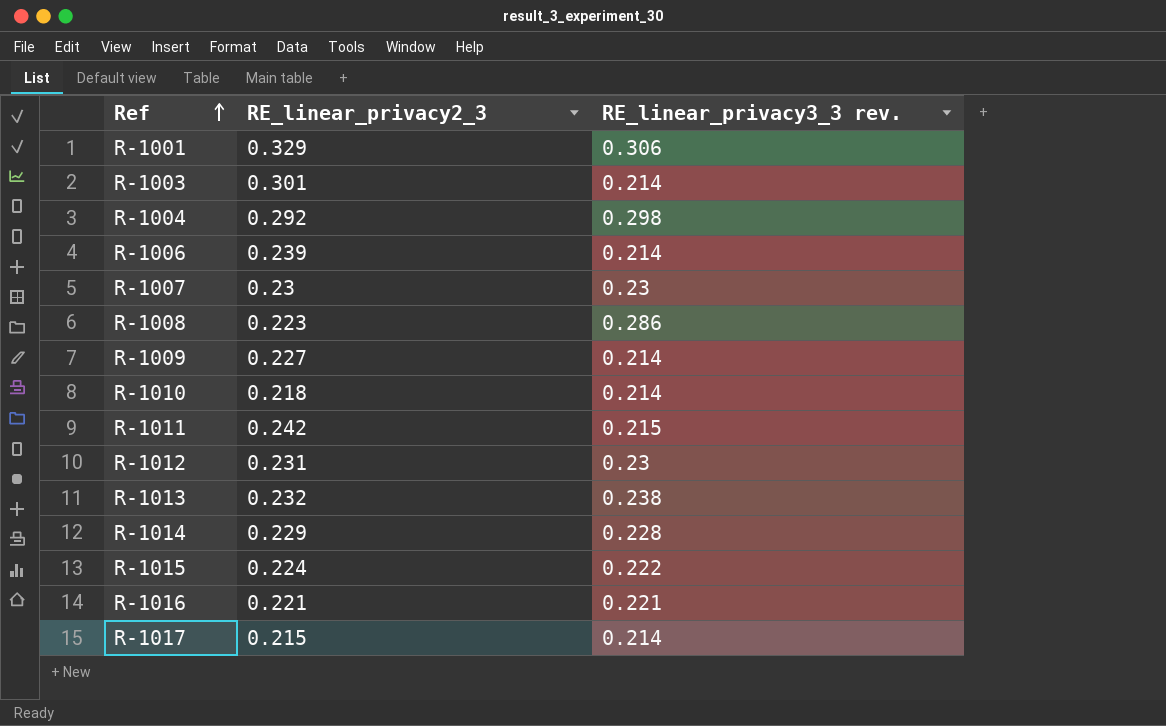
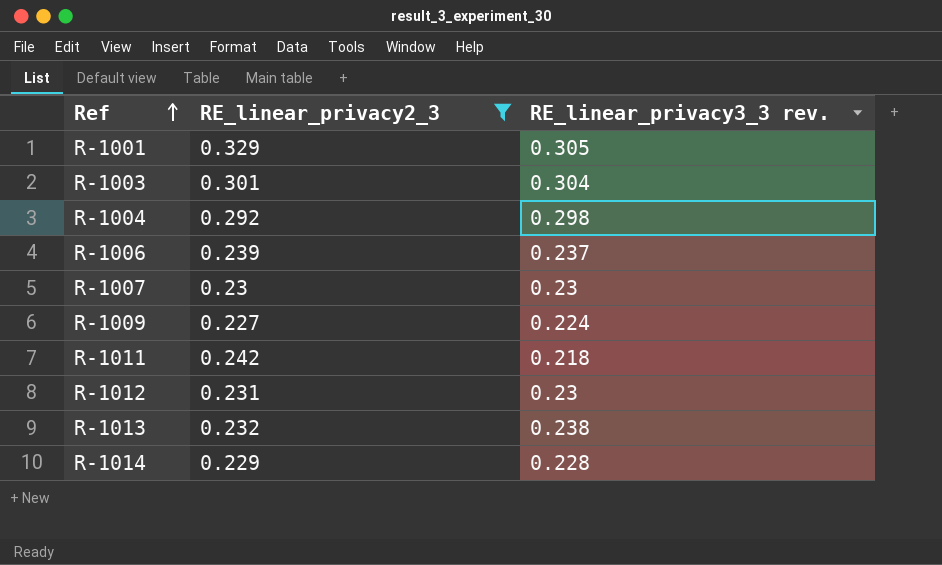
filter: none -> RE_linear_privacy2_3 >= 0.227
R-1001 | RE_linear_privacy3_3 rev.: 0.306 -> 0.305
R-1003 | RE_linear_privacy3_3 rev.: 0.214 -> 0.304
R-1006 | RE_linear_privacy3_3 rev.: 0.214 -> 0.237
R-1009 | RE_linear_privacy3_3 rev.: 0.214 -> 0.224
R-1011 | RE_linear_privacy3_3 rev.: 0.215 -> 0.218

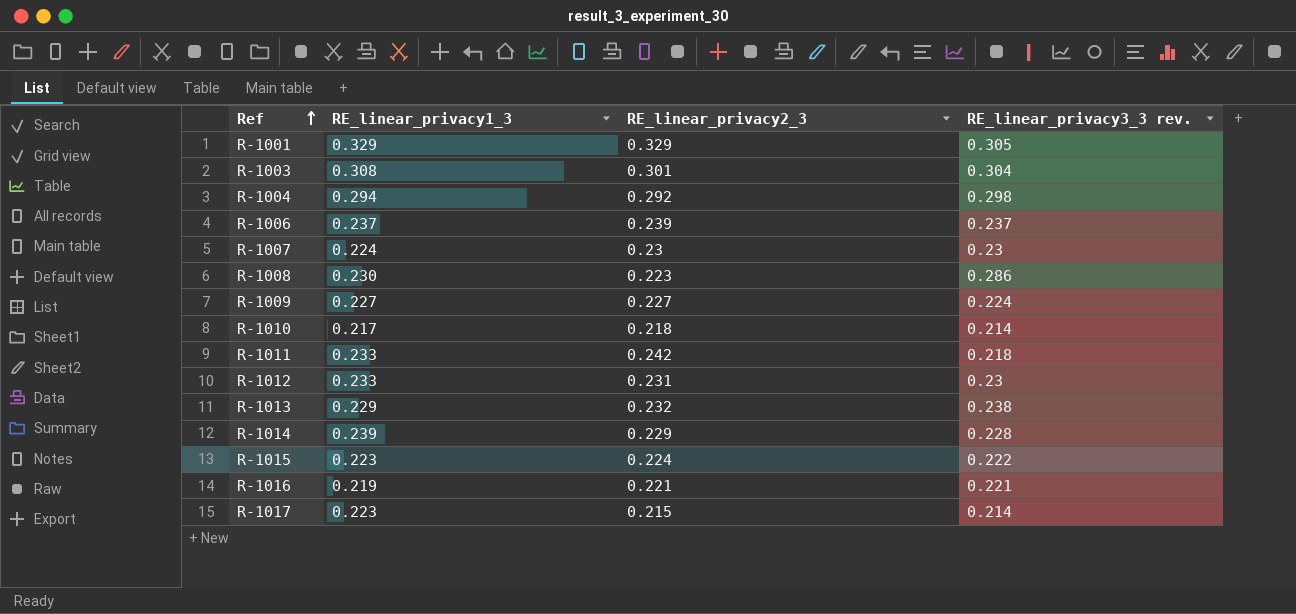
filter: RE_linear_privacy2_3 >= 0.227 -> none
column RE_linear_privacy1_3 | position: none -> 2

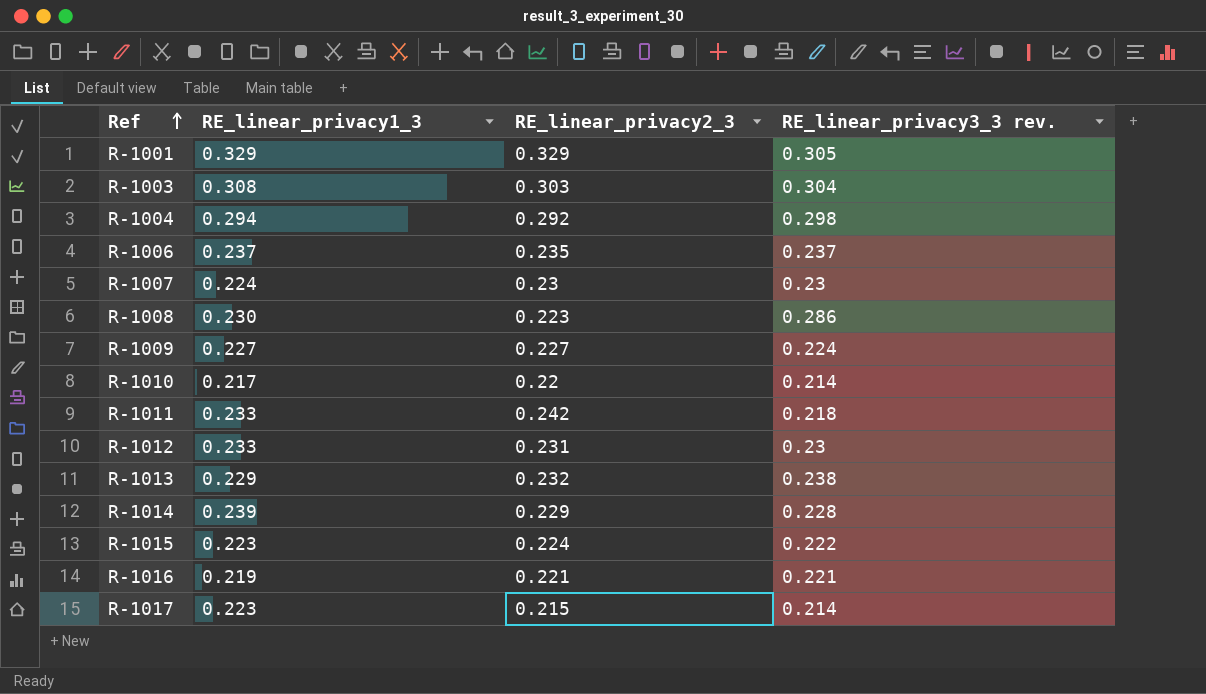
R-1003 | RE_linear_privacy2_3: 0.301 -> 0.303
R-1006 | RE_linear_privacy2_3: 0.239 -> 0.235
R-1010 | RE_linear_privacy2_3: 0.218 -> 0.22

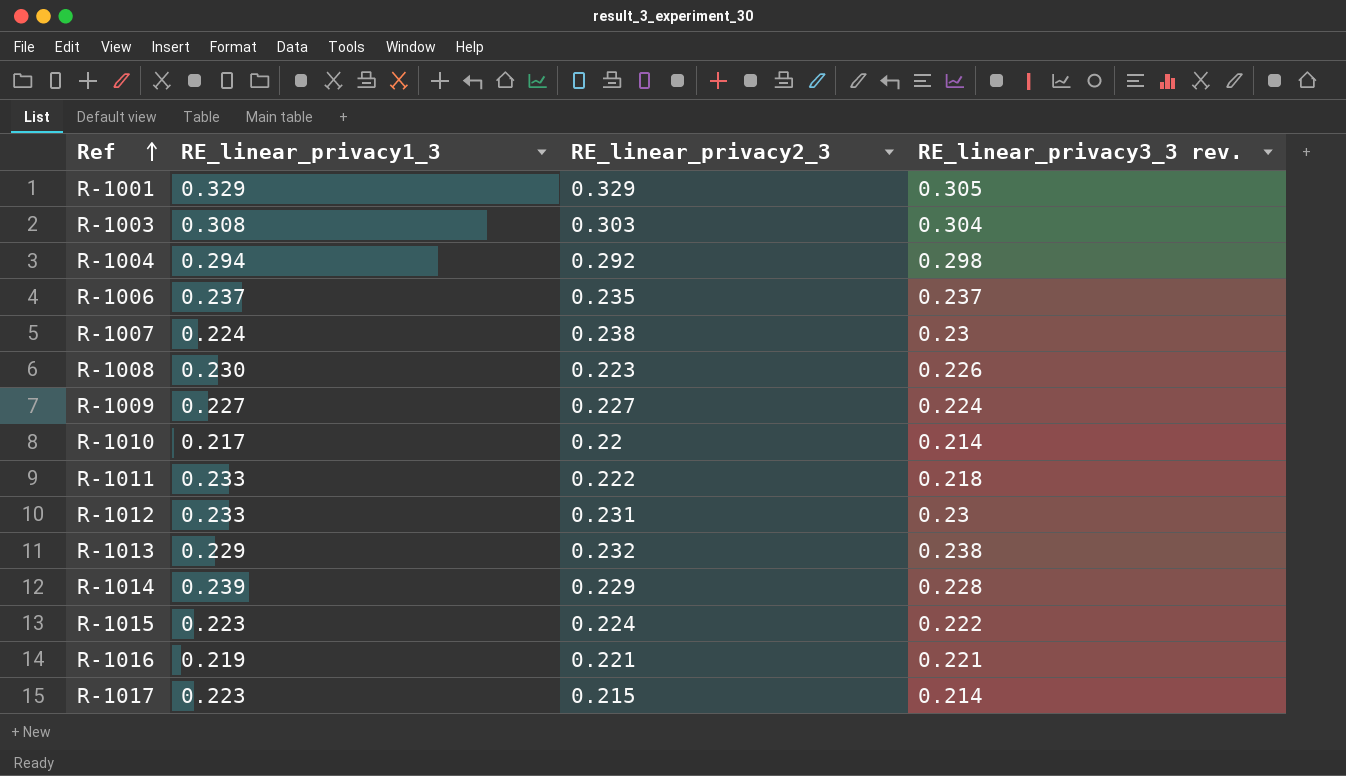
R-1007 | RE_linear_privacy2_3: 0.23 -> 0.238
R-1008 | RE_linear_privacy3_3 rev.: 0.286 -> 0.226
R-1011 | RE_linear_privacy2_3: 0.242 -> 0.222

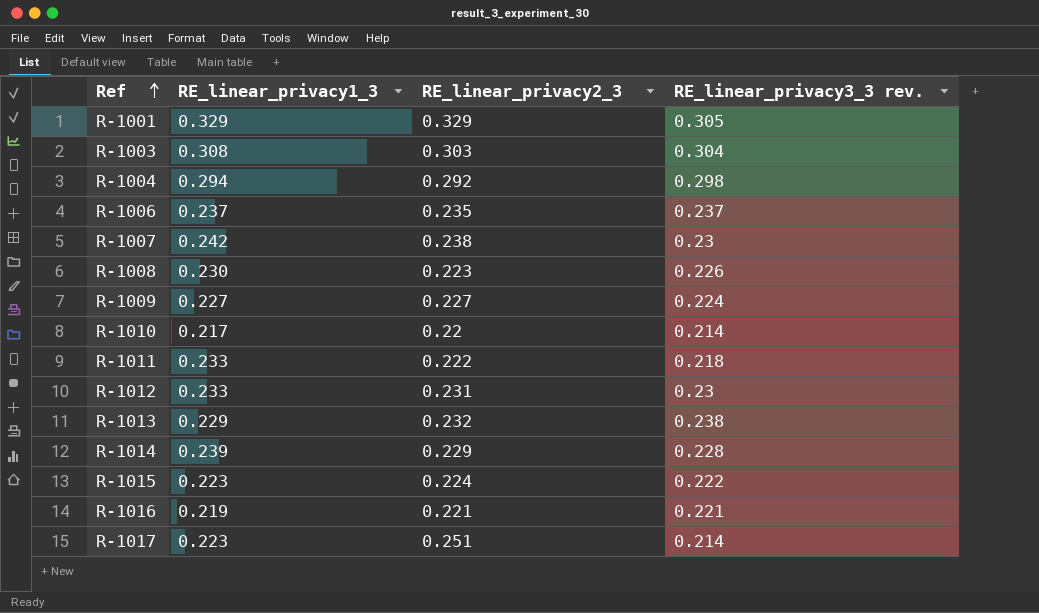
R-1007 | RE_linear_privacy1_3: 0.224 -> 0.242
R-1017 | RE_linear_privacy2_3: 0.215 -> 0.251

